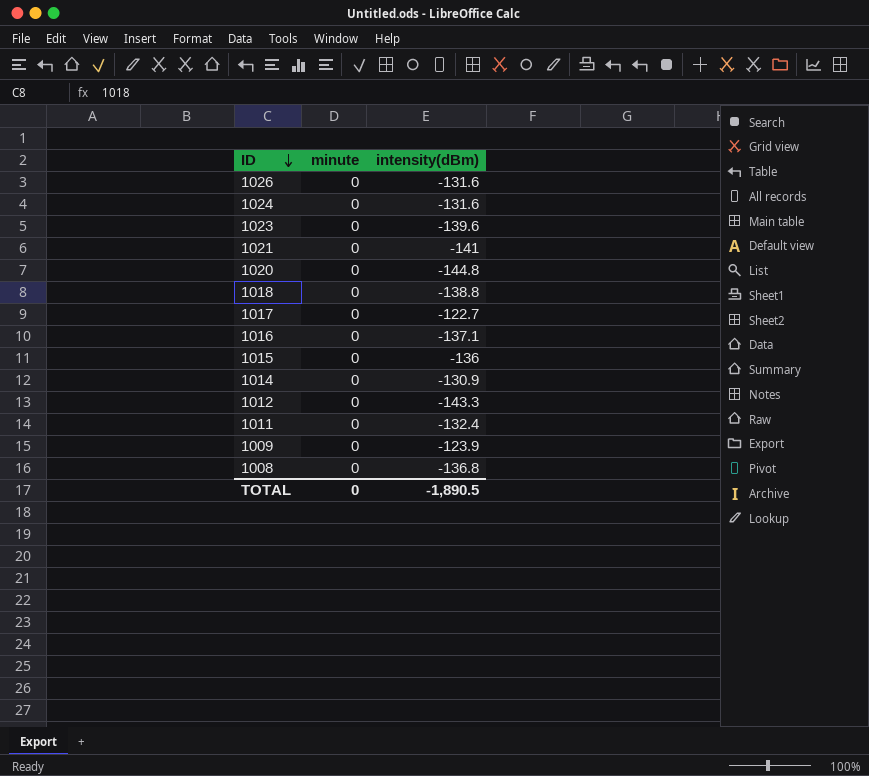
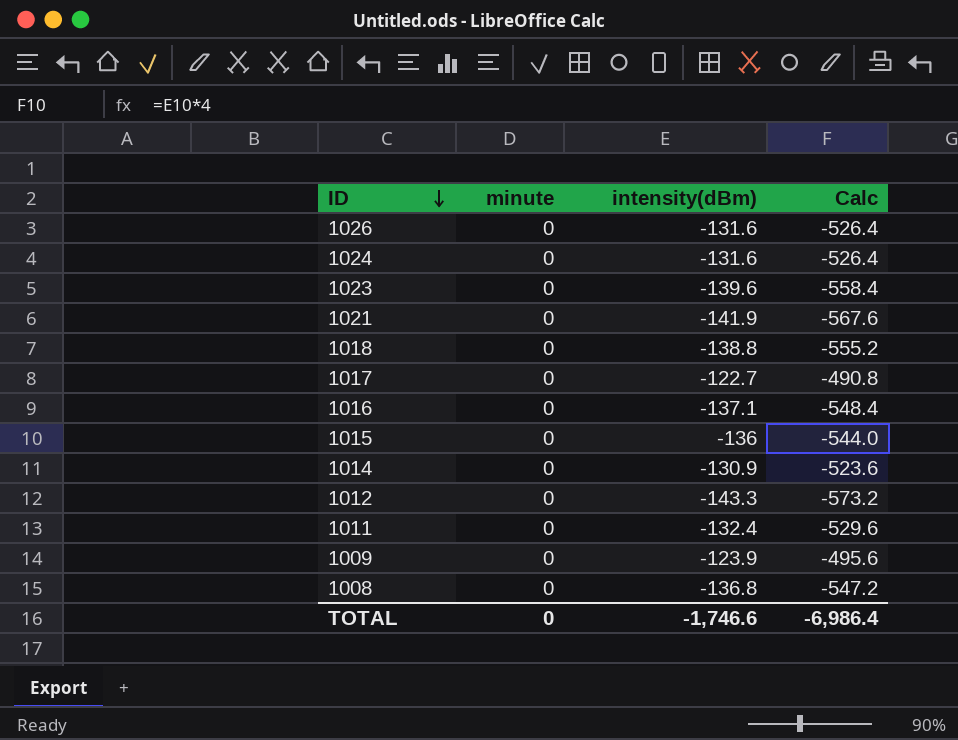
column Calc | formula: none -> [intensity(dBm)] * 4
row 1020: 0 | -144.8 -> none
1021 | intensity(dBm): -141 -> -141.9
TOTAL | intensity(dBm): -1,890.5 -> -1,746.6

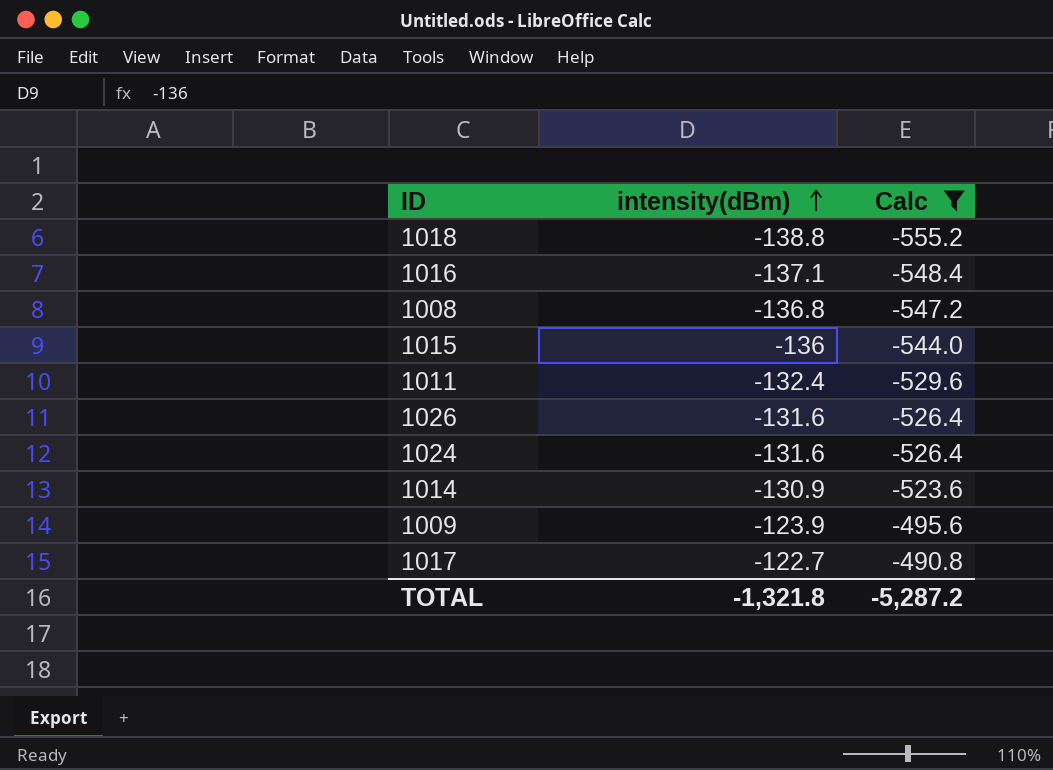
filter: none -> Calc >= -555.2
row order: ID descending -> intensity(dBm) ascending
column minute | position: 2 -> none
TOTAL | intensity(dBm): -1,746.6 -> -1,321.8
TOTAL | Calc: -6,986.4 -> -5,287.2

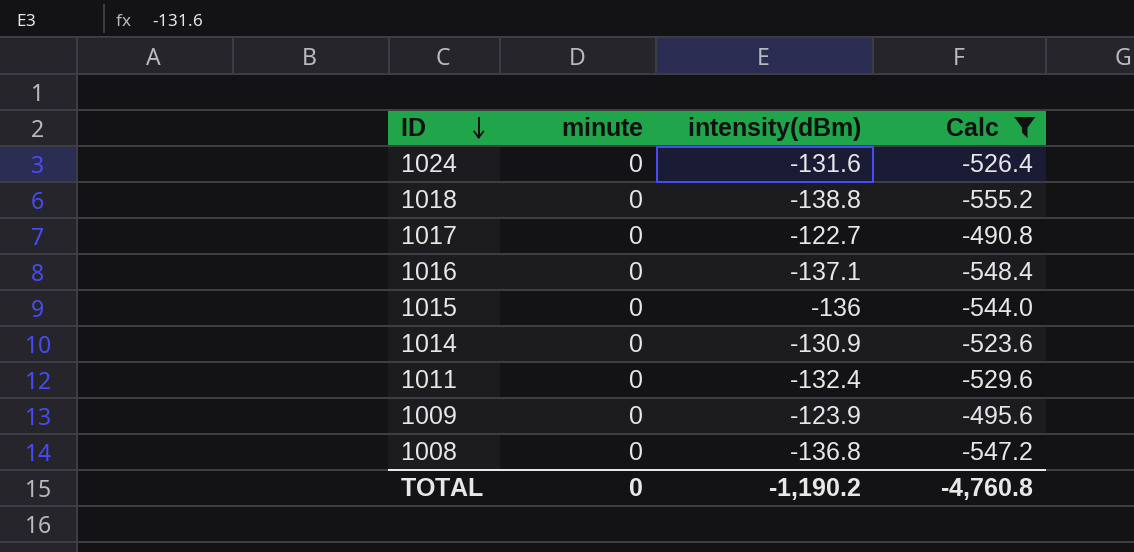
row order: intensity(dBm) ascending -> ID descending
column minute | position: none -> 2
row 1026: -131.6 | -526.4 -> none
TOTAL | intensity(dBm): -1,321.8 -> -1,190.2
TOTAL | Calc: -5,287.2 -> -4,760.8

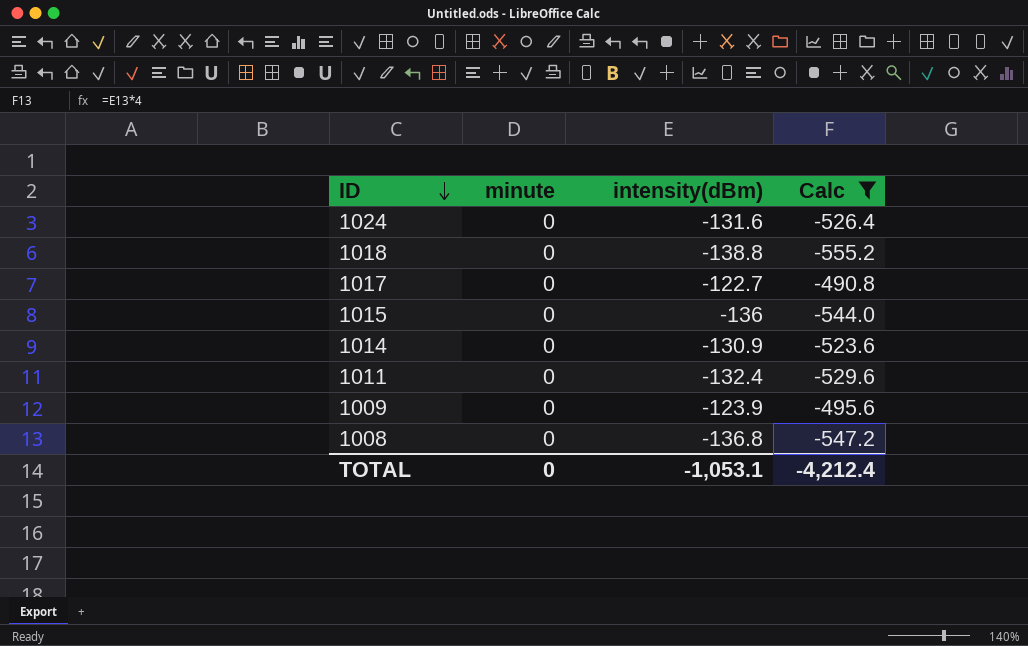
row 1016: 0 | -137.1 | -548.4 -> none
TOTAL | intensity(dBm): -1,190.2 -> -1,053.1
TOTAL | Calc: -4,760.8 -> -4,212.4

